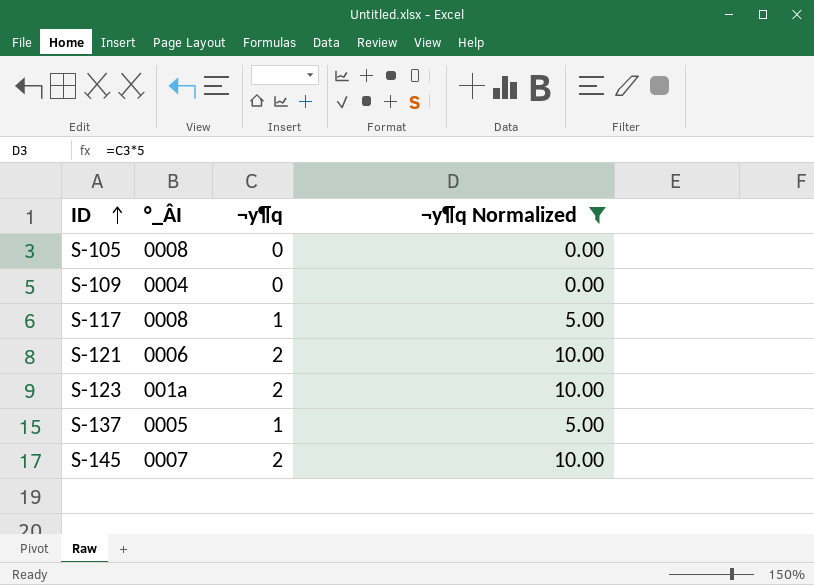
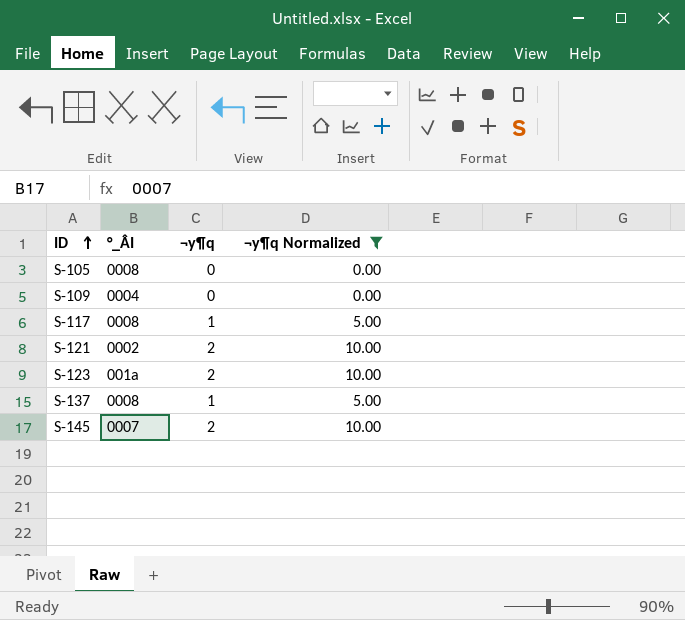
S-121 | °_ÂI: 0006 -> 0002
S-137 | °_ÂI: 0005 -> 0008

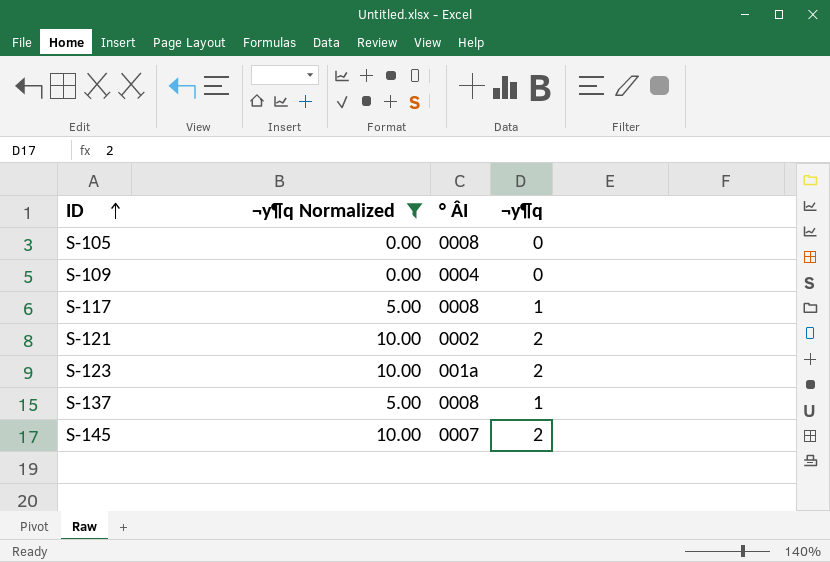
column ¬y¶q Normalized | position: 4 -> 2
column name: °_ÂI -> ° ÂI

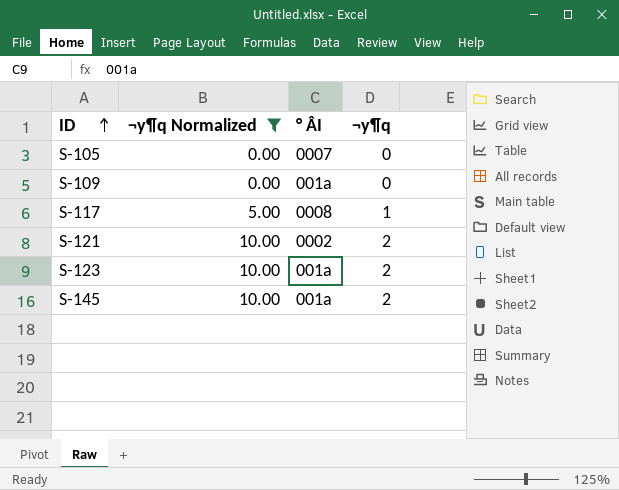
row S-137: 5.00 | 0008 | 1 -> none
S-105 | ° ÂI: 0008 -> 0007
S-109 | ° ÂI: 0004 -> 001a
S-145 | ° ÂI: 0007 -> 001a

